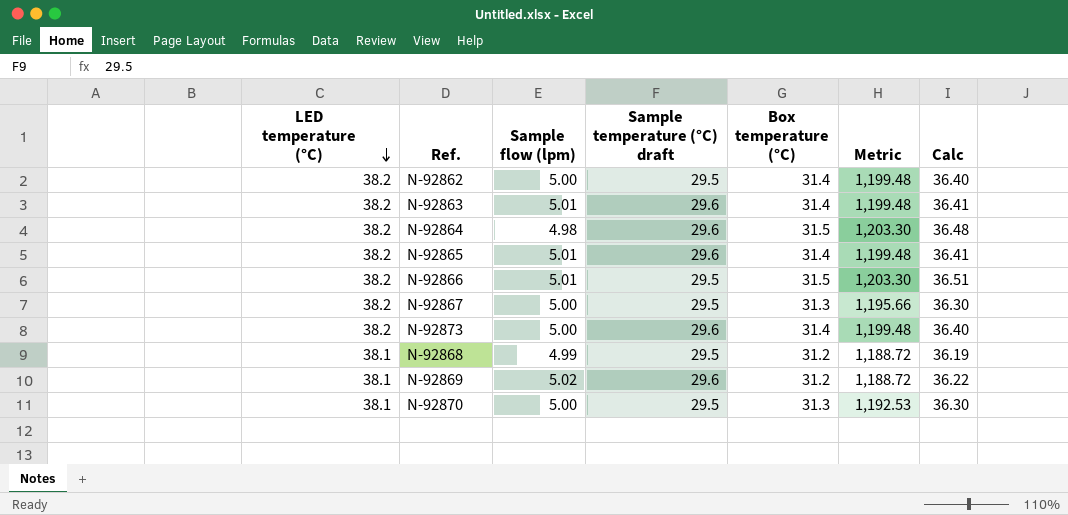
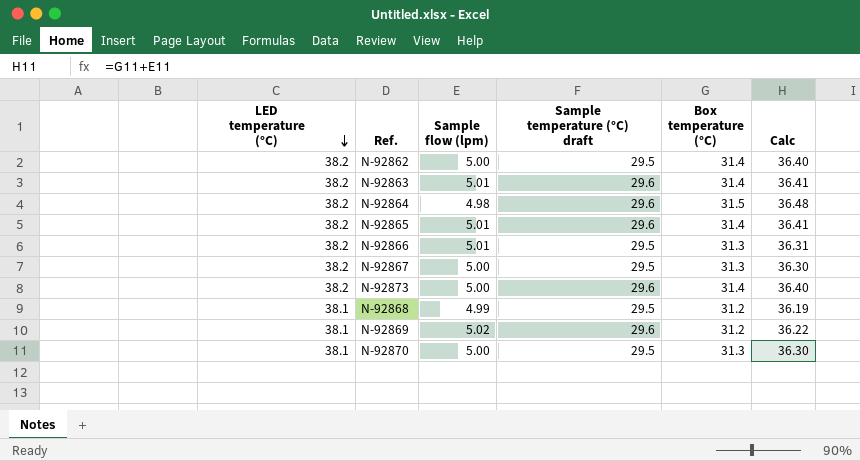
column Metric | formula: [LED temperature (°C)] * [Box temperature (°C)] -> none
N-92866 | Box temperature (°C): 31.5 -> 31.3
N-92866 | Calc: 36.51 -> 36.31

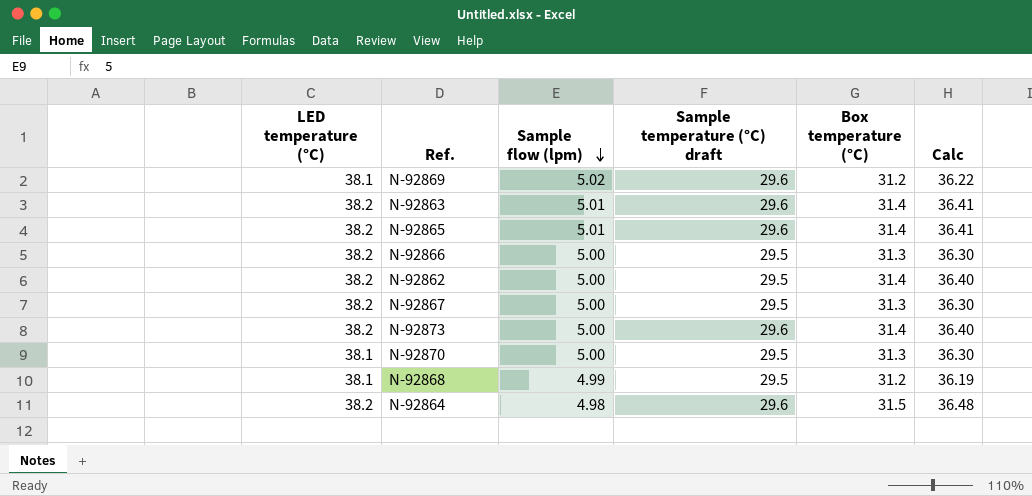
row order: LED temperature (°C) descending -> Sample flow (lpm) descending
N-92866 | Sample flow (lpm): 5.01 -> 5.00
N-92866 | Calc: 36.31 -> 36.30

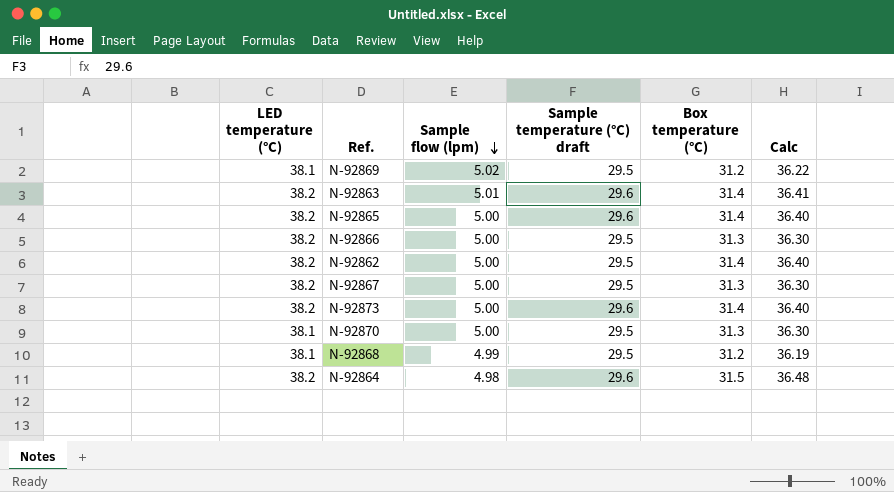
N-92869 | Sample temperature (°C) draft: 29.6 -> 29.5
N-92865 | Sample flow (lpm): 5.01 -> 5.00
N-92865 | Calc: 36.41 -> 36.40

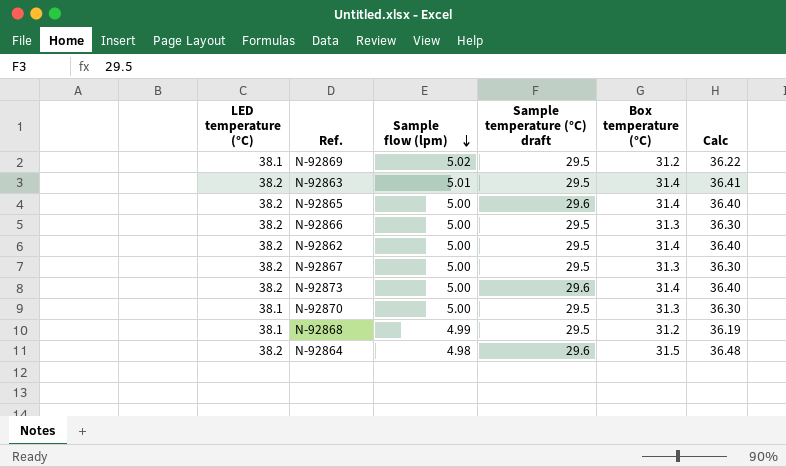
N-92863 | Sample temperature (°C) draft: 29.6 -> 29.5

